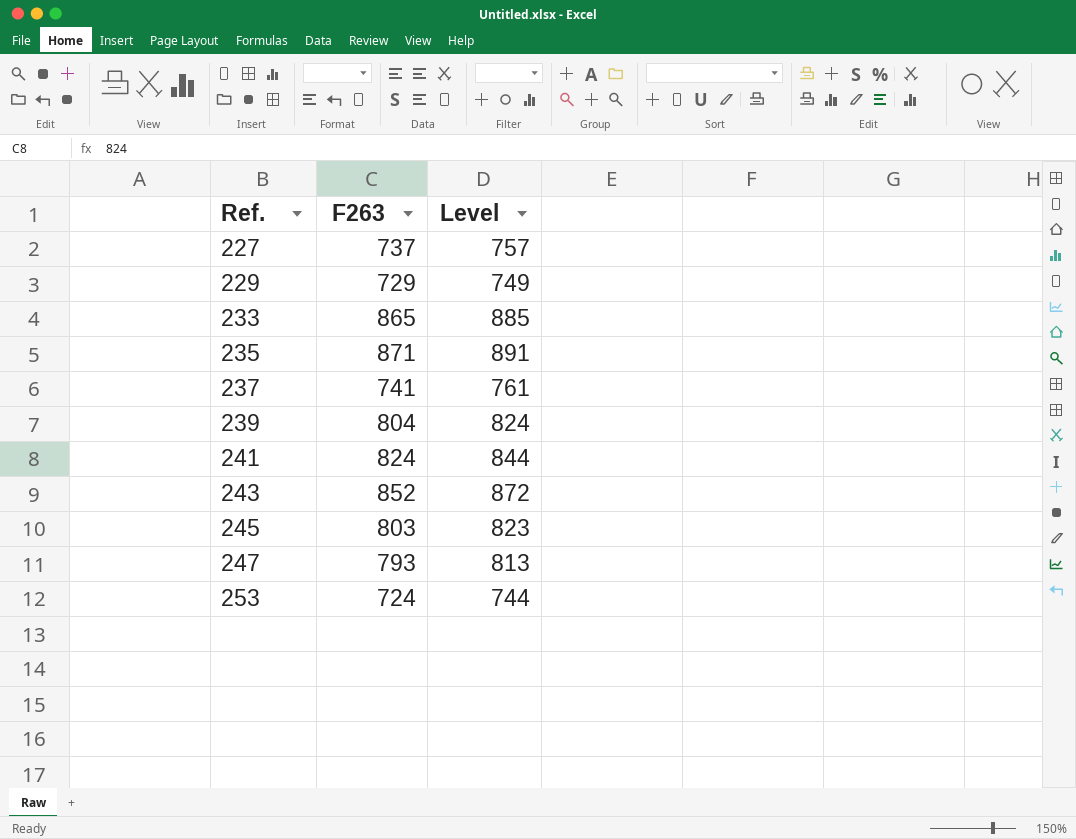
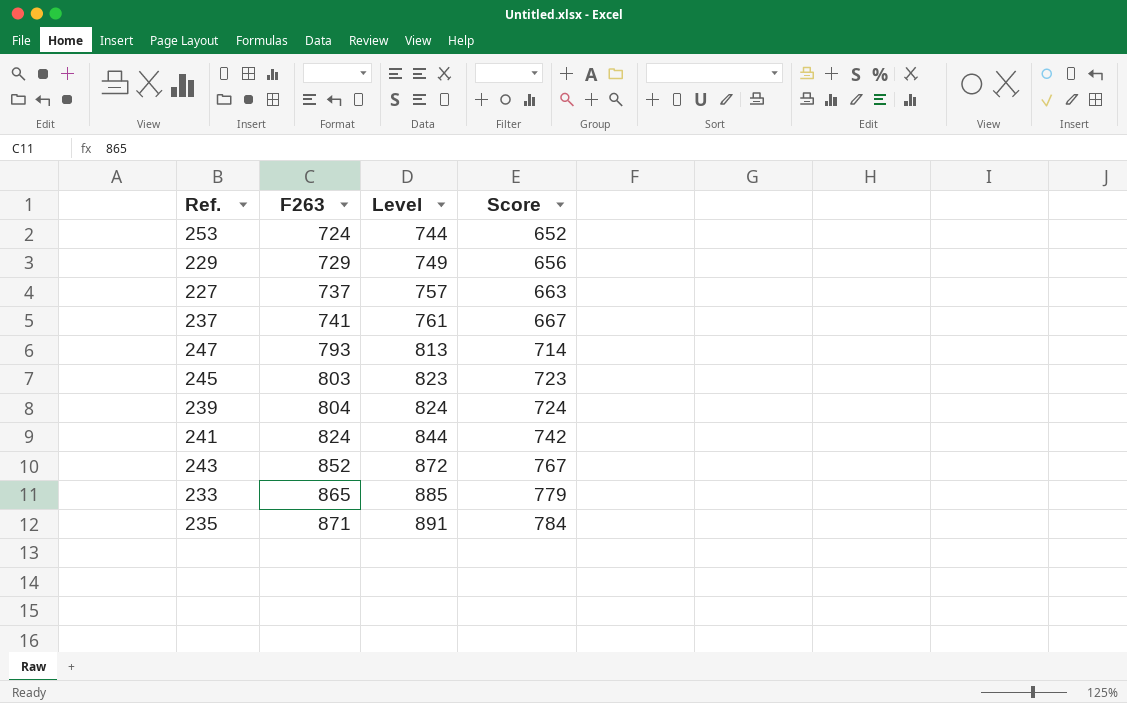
row order: Ref. ascending -> F263 ascending
column Score | formula: none -> [F263] * 0.9

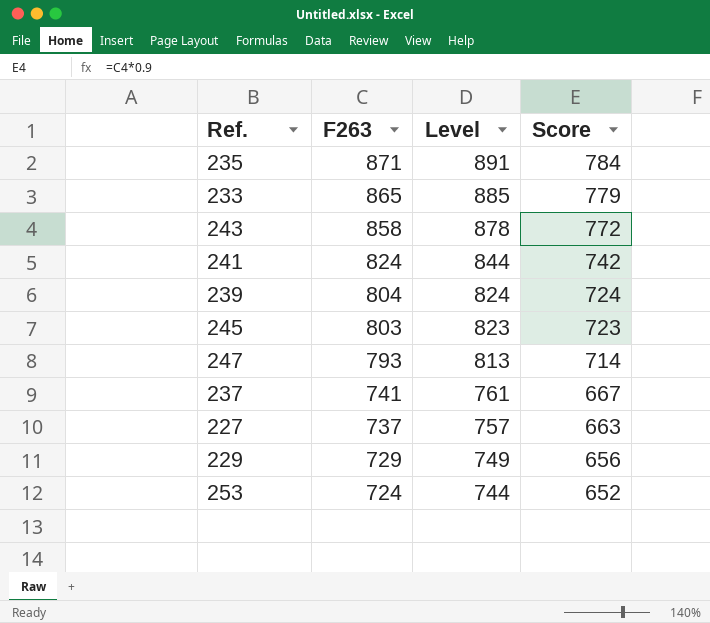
row order: F263 ascending -> F263 descending
243 | F263: 852 -> 858
243 | Level: 872 -> 878
243 | Score: 767 -> 772

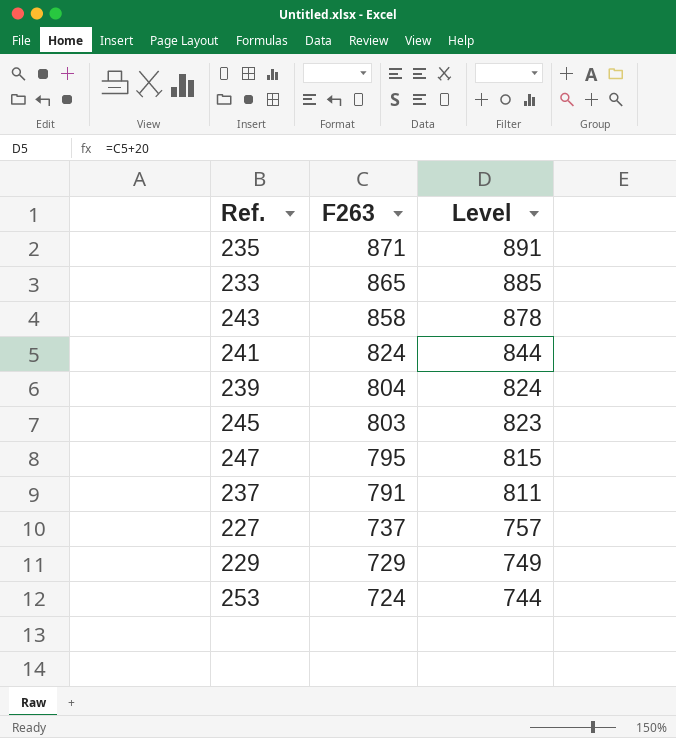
column Score | formula: [F263] * 0.9 -> none
247 | F263: 793 -> 795
247 | Level: 813 -> 815
237 | F263: 741 -> 791
237 | Level: 761 -> 811

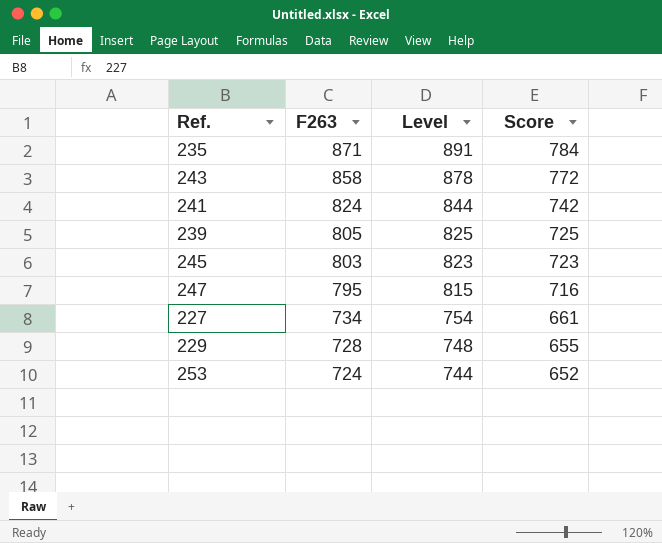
column Score | formula: none -> [F263] * 0.9
row 233: 865 | 885 -> none
row 237: 791 | 811 -> none
239 | F263: 804 -> 805
239 | Level: 824 -> 825
227 | F263: 737 -> 734
227 | Level: 757 -> 754
229 | F263: 729 -> 728
229 | Level: 749 -> 748

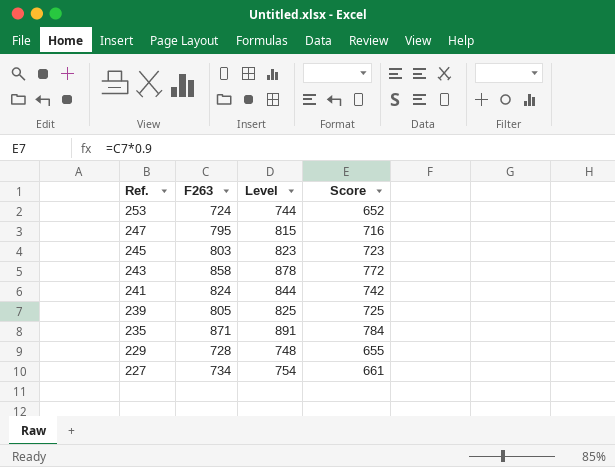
row order: F263 descending -> Ref. descending

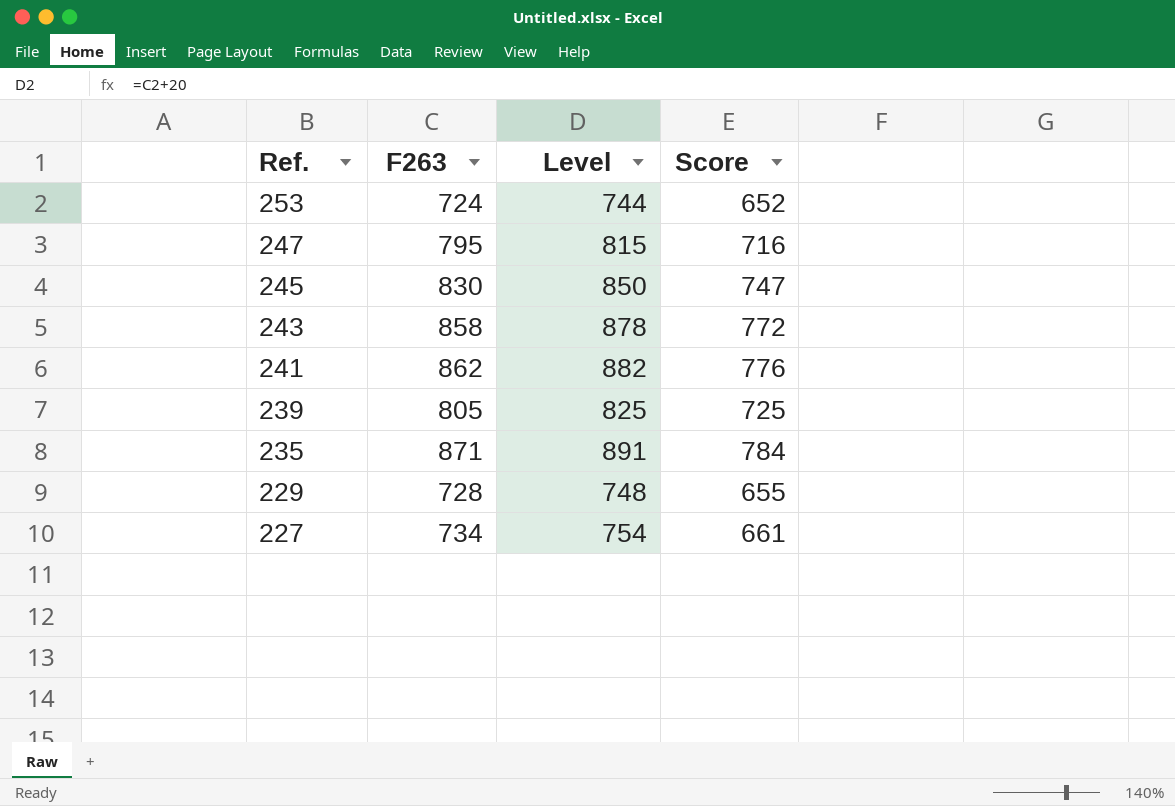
245 | F263: 803 -> 830
245 | Level: 823 -> 850
245 | Score: 723 -> 747
241 | F263: 824 -> 862
241 | Level: 844 -> 882
241 | Score: 742 -> 776

